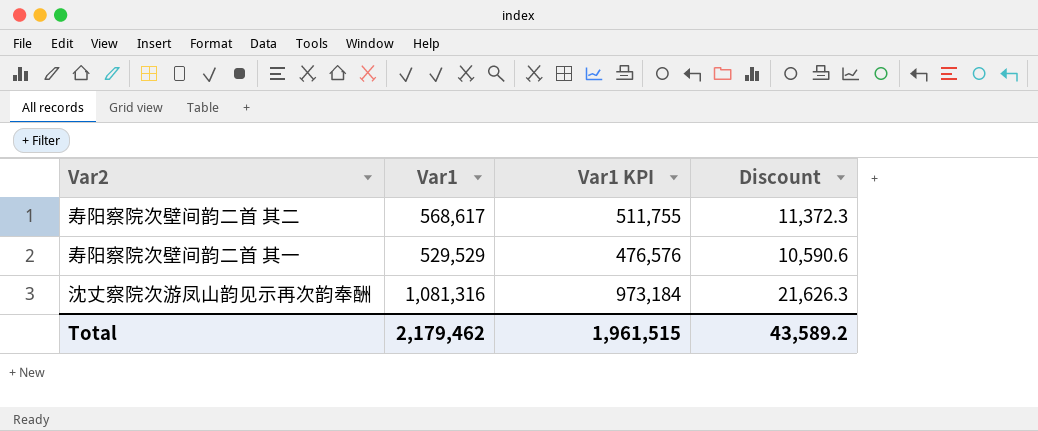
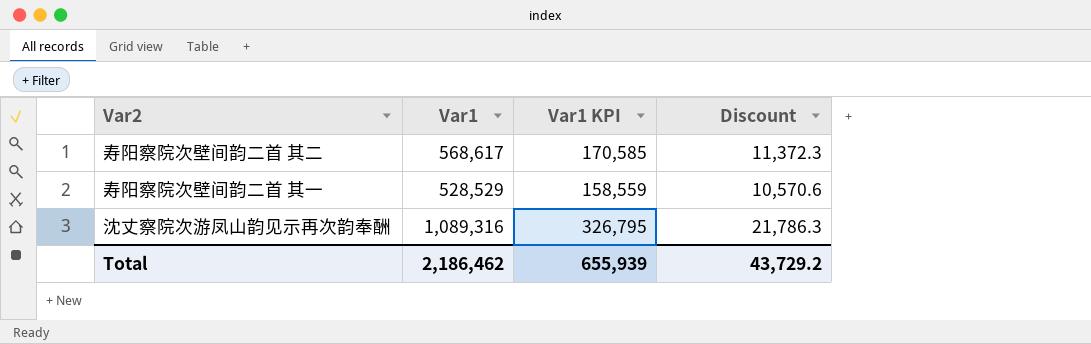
column Var1 KPI | formula: [Var1] * 0.9 -> [Var1] * 0.3
寿阳察院次壁间韵二首 其一 | Var1: 529,529 -> 528,529
寿阳察院次壁间韵二首 其一 | Discount: 10,590.6 -> 10,570.6
沈丈察院次游凤山韵见示再次韵奉酬 | Var1: 1,081,316 -> 1,089,316
沈丈察院次游凤山韵见示再次韵奉酬 | Discount: 21,626.3 -> 21,786.3
Total | Var1: 2,179,462 -> 2,186,462
Total | Var1 KPI: 1,961,515 -> 655,939
Total | Discount: 43,589.2 -> 43,729.2

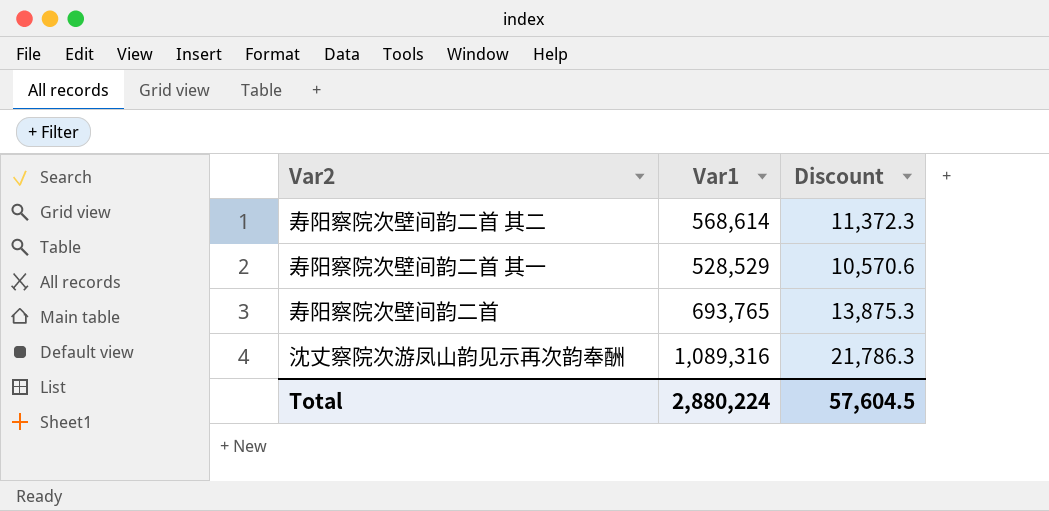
column Var1 KPI | formula: [Var1] * 0.3 -> none
寿阳察院次壁间韵二首 其二 | Var1: 568,617 -> 568,614
row 寿阳察院次壁间韵二首: none -> 693,765 | 13,875.3
Total | Var1: 2,186,462 -> 2,880,224
Total | Discount: 43,729.2 -> 57,604.5

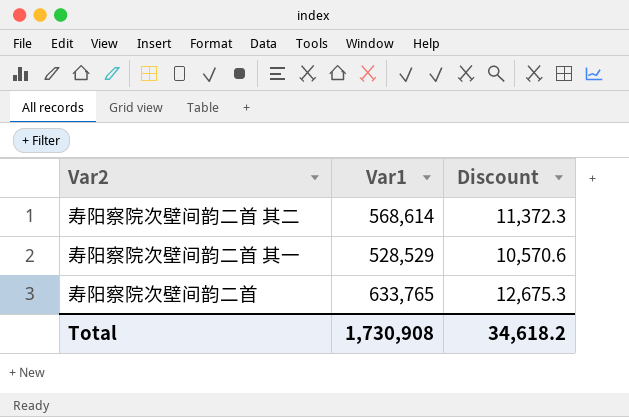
row 沈丈察院次游凤山韵见示再次韵奉酬: 1,089,316 | 21,786.3 -> none
寿阳察院次壁间韵二首 | Var1: 693,765 -> 633,765
寿阳察院次壁间韵二首 | Discount: 13,875.3 -> 12,675.3
Total | Var1: 2,880,224 -> 1,730,908
Total | Discount: 57,604.5 -> 34,618.2

